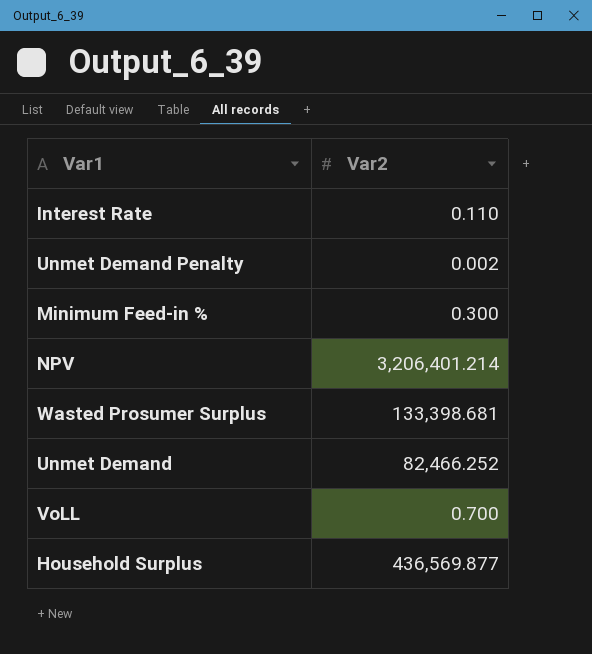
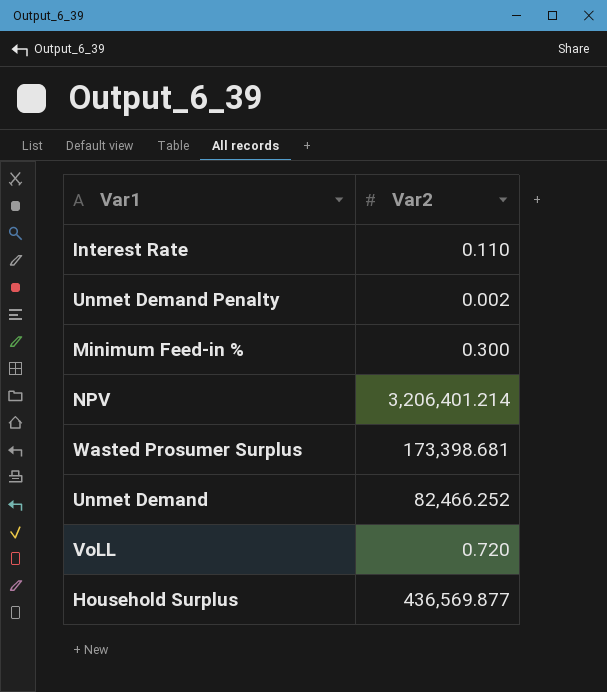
Wasted Prosumer Surplus | Var2: 133,398.681 -> 173,398.681
VoLL | Var2: 0.700 -> 0.720

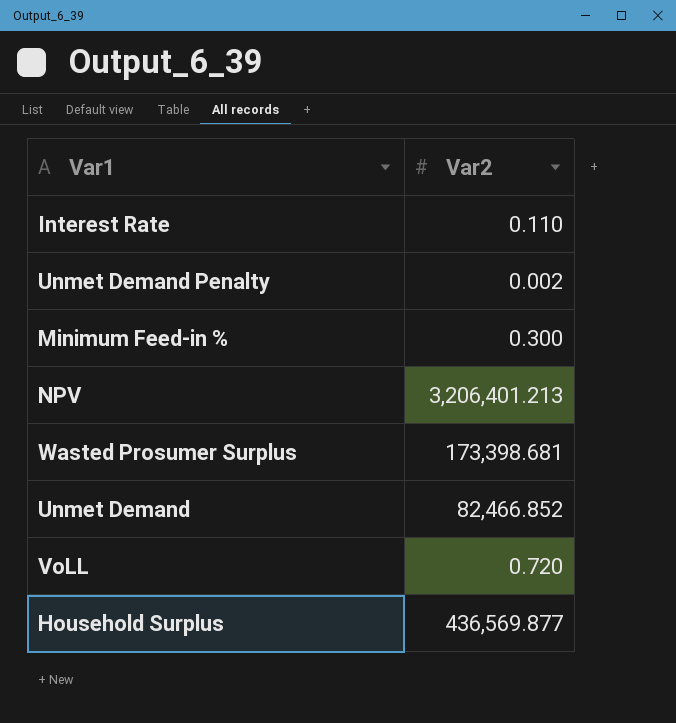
NPV | Var2: 3,206,401.214 -> 3,206,401.213
Unmet Demand | Var2: 82,466.252 -> 82,466.852

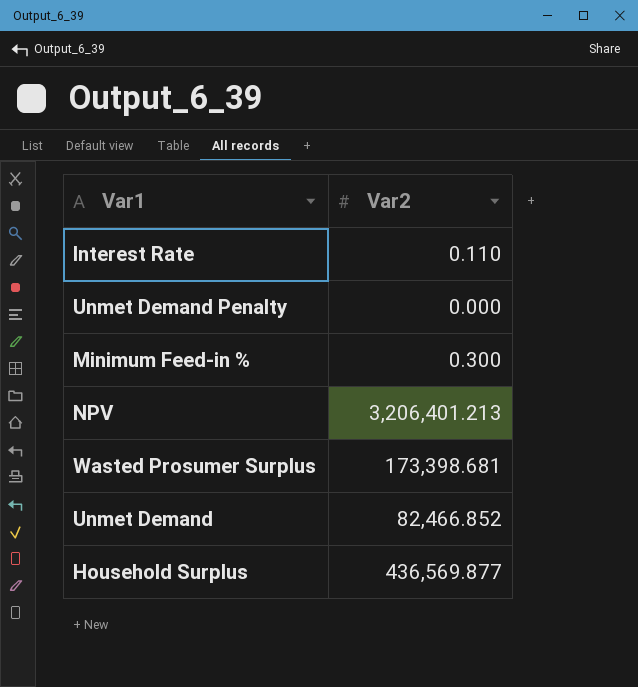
row VoLL: 0.720 -> none
Unmet Demand Penalty | Var2: 0.002 -> 0.000

